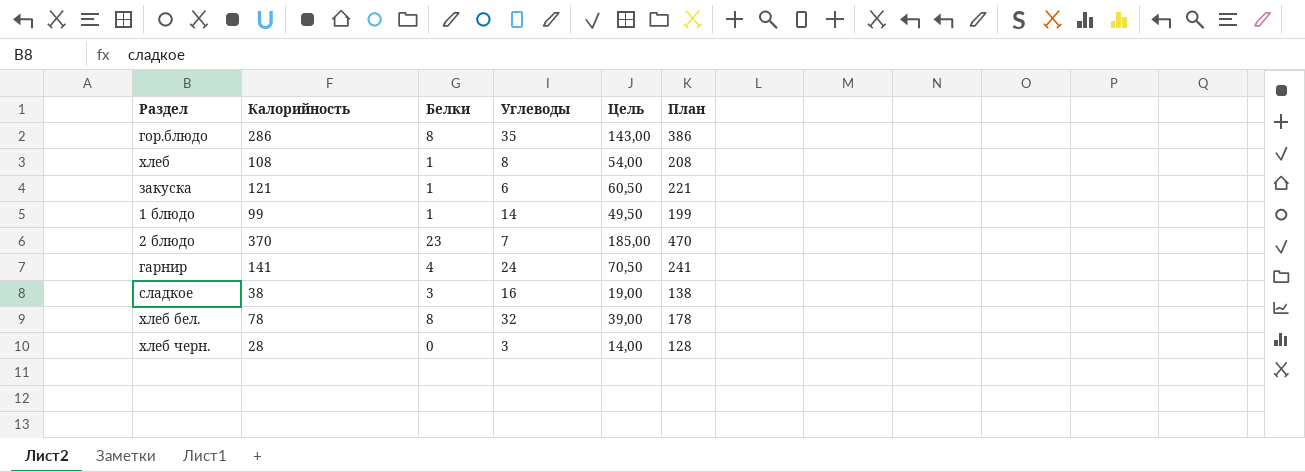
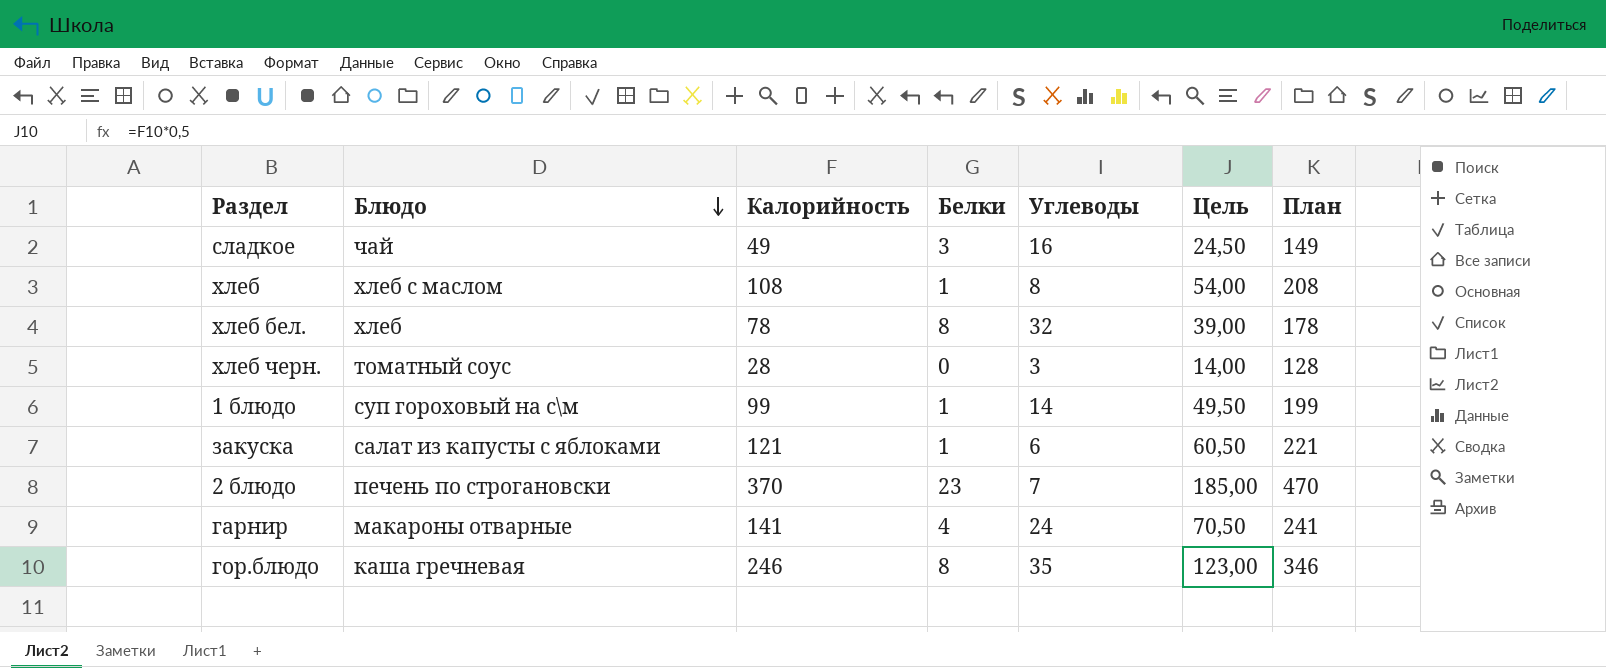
row order: none -> Блюдо descending
column Блюдо | position: none -> 2
сладкое | Калорийность: 38 -> 49
сладкое | Цель: 19,00 -> 24,50
сладкое | План: 138 -> 149
гор.блюдо | Калорийность: 286 -> 246
гор.блюдо | Цель: 143,00 -> 123,00
гор.блюдо | План: 386 -> 346

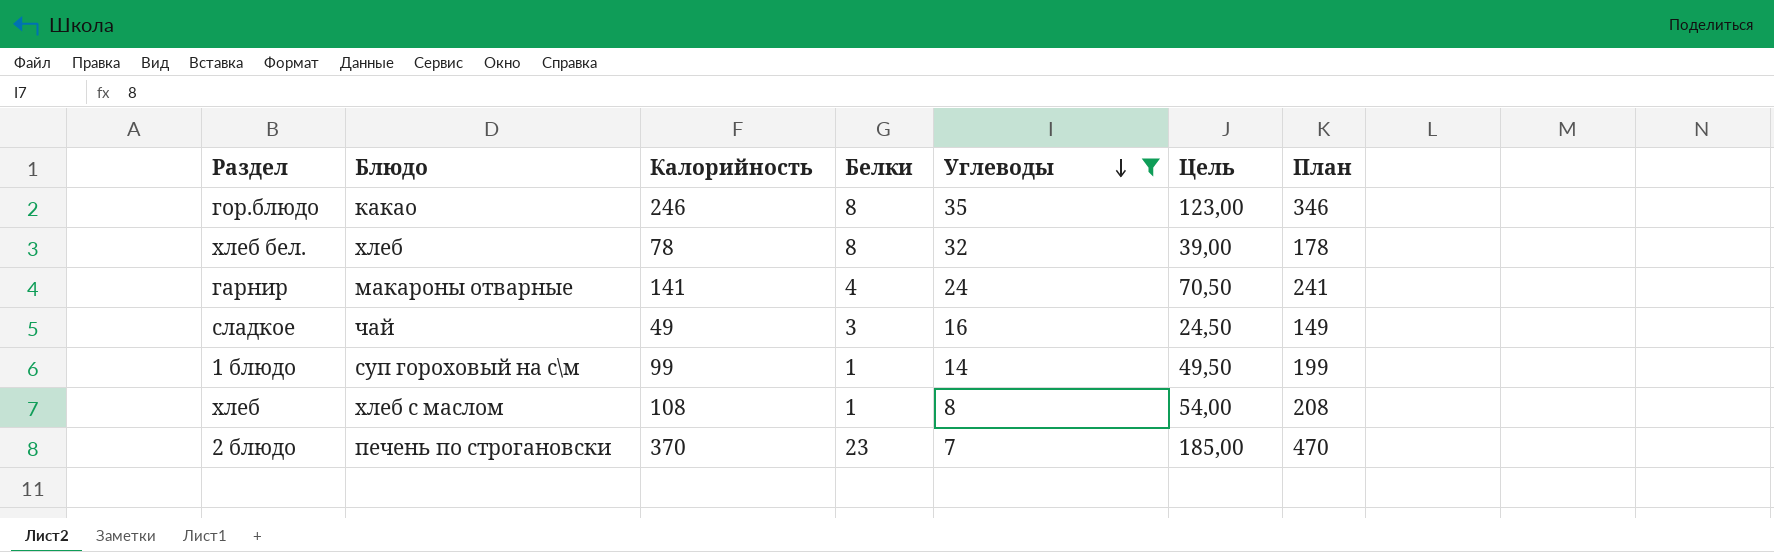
filter: none -> Углеводы >= 7
row order: Блюдо descending -> Углеводы descending
гор.блюдо | Блюдо: каша гречневая -> какао

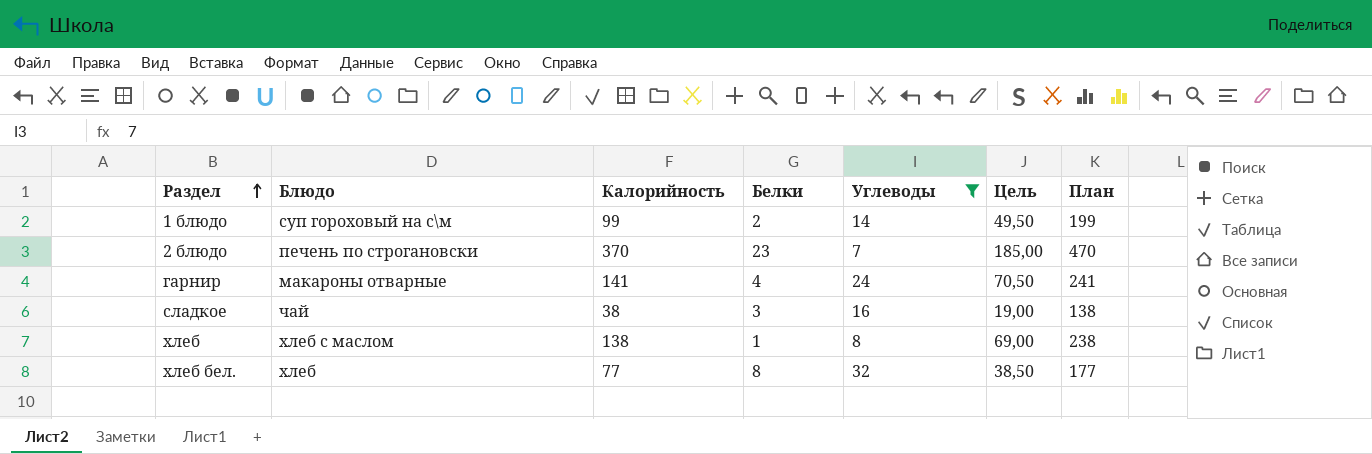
row order: Углеводы descending -> Раздел ascending
row гор.блюдо: какао | 246 | 8 | 35 | 123,00 | 346 -> none
1 блюдо | Белки: 1 -> 2
сладкое | Калорийность: 49 -> 38
сладкое | Цель: 24,50 -> 19,00
сладкое | План: 149 -> 138
хлеб | Калорийность: 108 -> 138
хлеб | Цель: 54,00 -> 69,00
хлеб | План: 208 -> 238
хлеб бел. | Калорийность: 78 -> 77
хлеб бел. | Цель: 39,00 -> 38,50
хлеб бел. | План: 178 -> 177

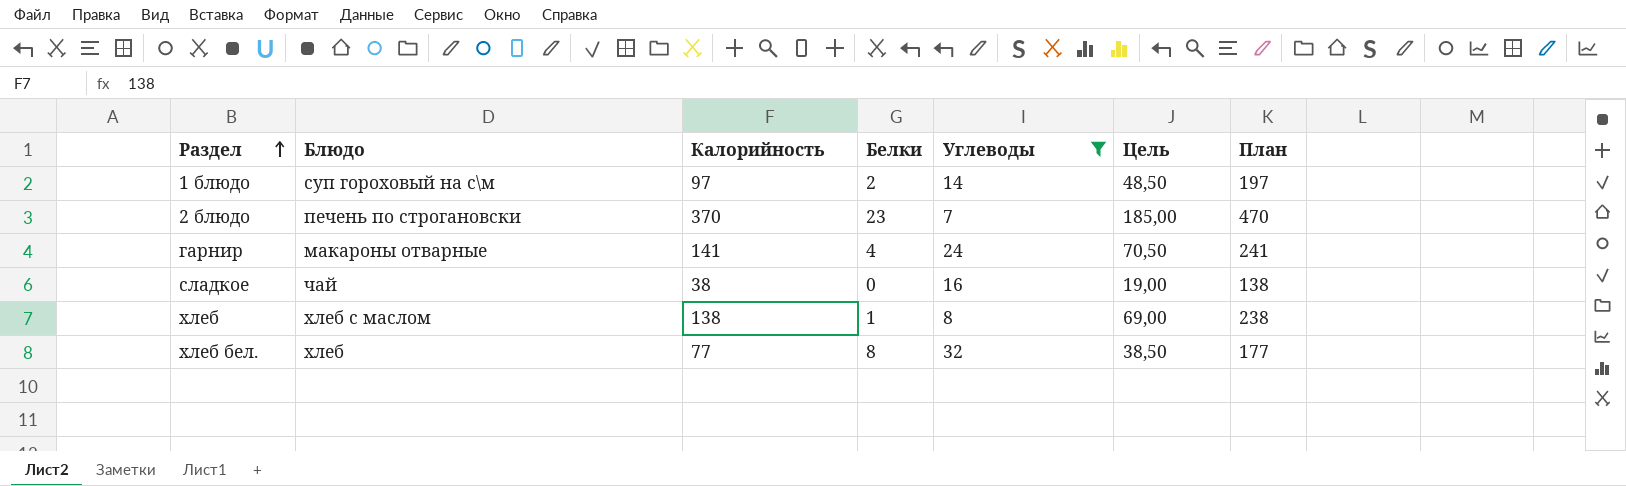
1 блюдо | Калорийность: 99 -> 97
1 блюдо | Цель: 49,50 -> 48,50
1 блюдо | План: 199 -> 197
сладкое | Белки: 3 -> 0

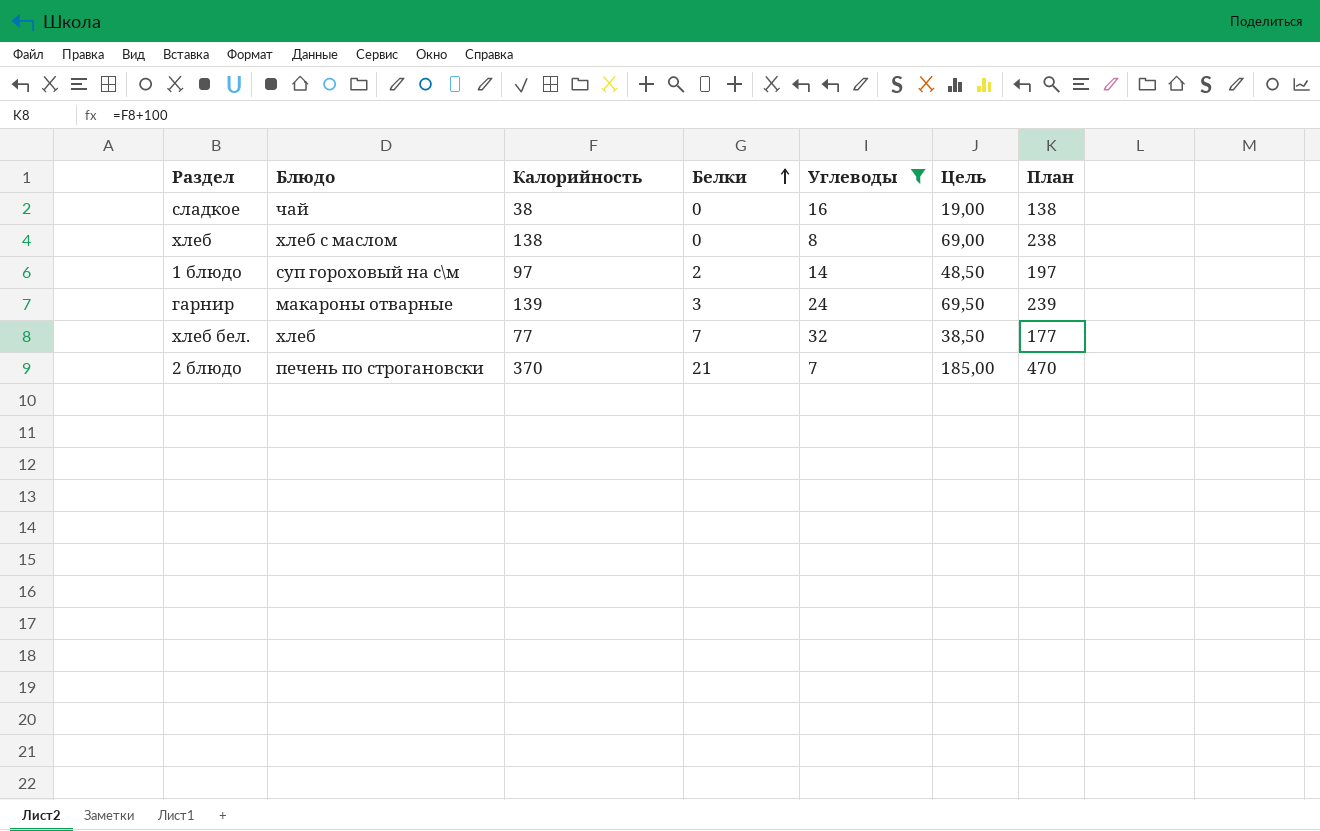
row order: Раздел ascending -> Белки ascending
хлеб | Белки: 1 -> 0
гарнир | Калорийность: 141 -> 139
гарнир | Белки: 4 -> 3
гарнир | Цель: 70,50 -> 69,50
гарнир | План: 241 -> 239
хлеб бел. | Белки: 8 -> 7
2 блюдо | Белки: 23 -> 21

